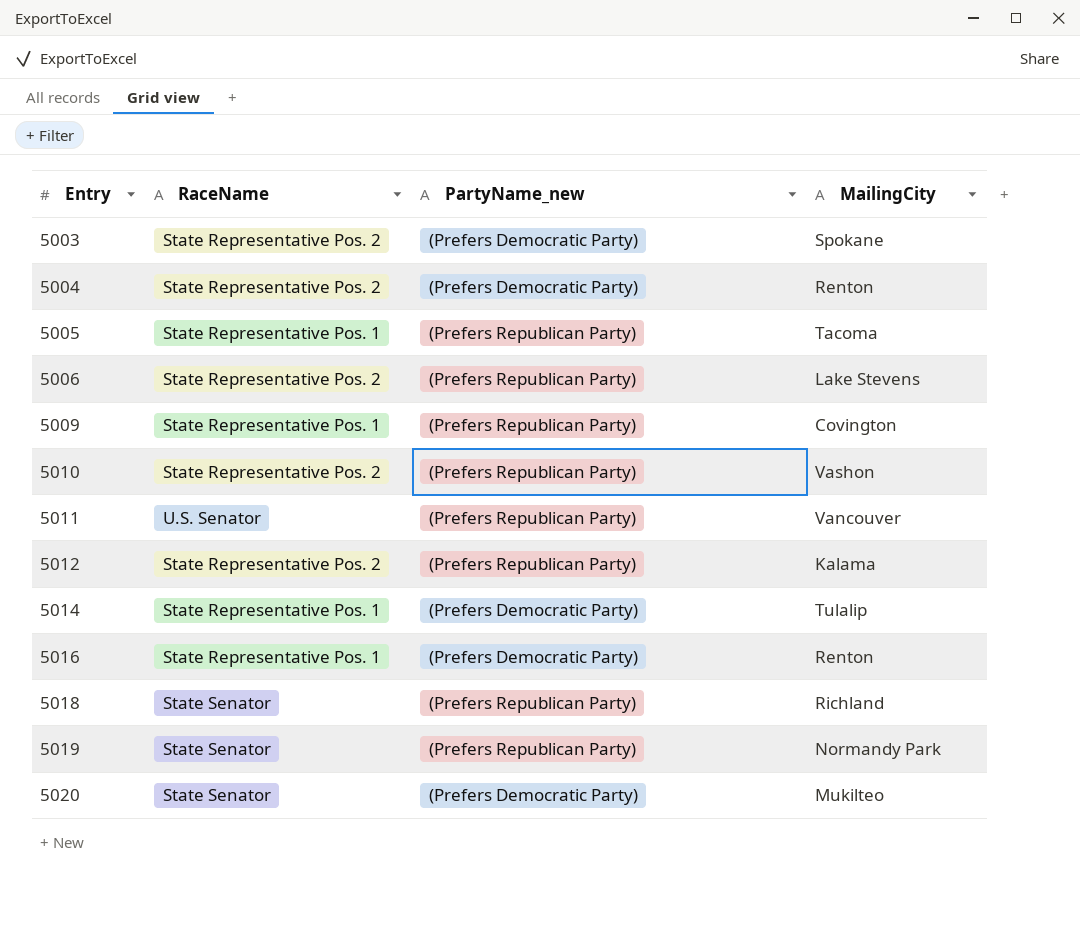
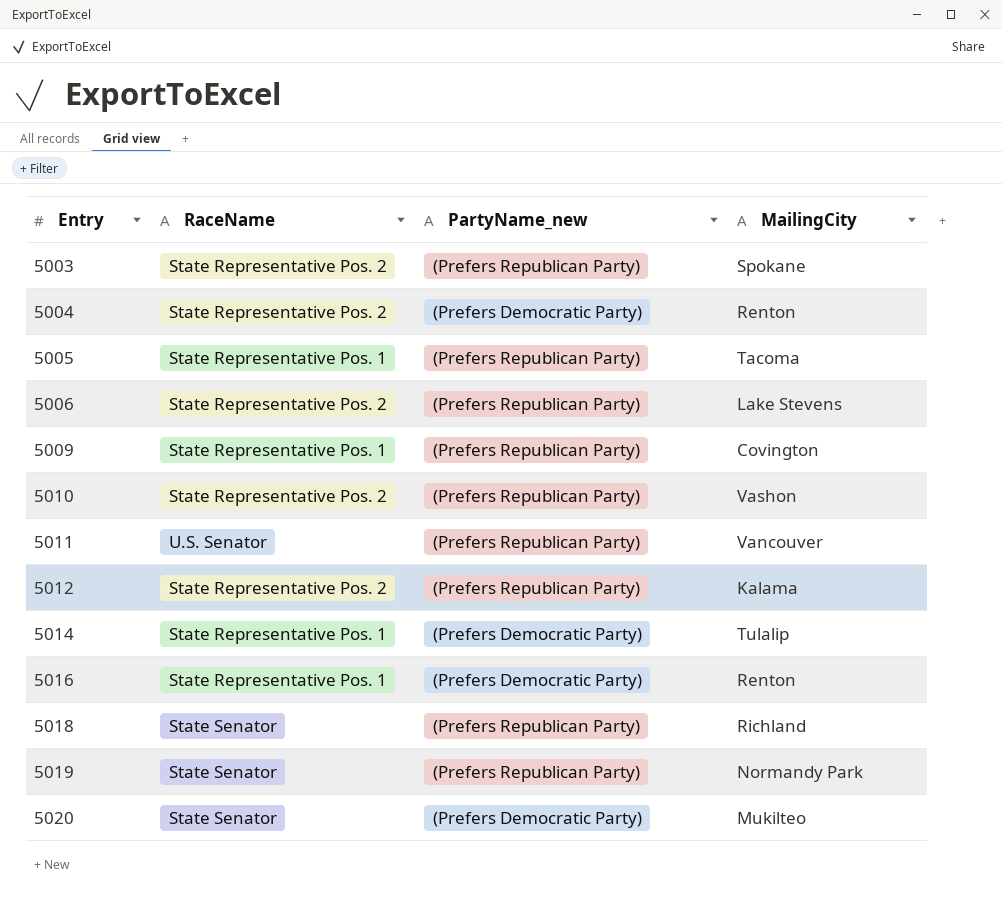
5003 | PartyName_new: (Prefers Democratic Party) -> (Prefers Republican Party)

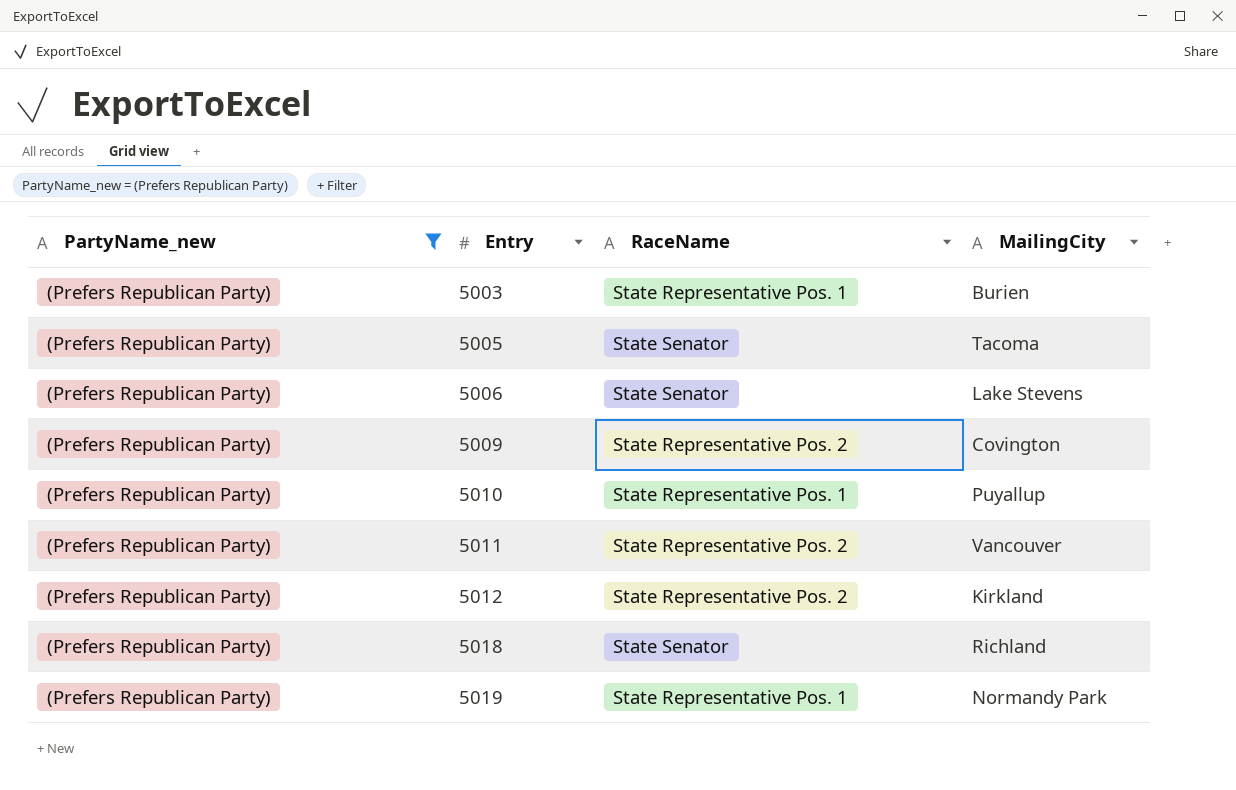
filter: none -> PartyName_new = (Prefers Republican Party)
column PartyName_new | position: 3 -> 1
5003 | RaceName: State Representative Pos. 2 -> State Representative Pos. 1
5003 | MailingCity: Spokane -> Burien
5005 | RaceName: State Representative Pos. 1 -> State Senator
5006 | RaceName: State Representative Pos. 2 -> State Senator
5009 | RaceName: State Representative Pos. 1 -> State Representative Pos. 2
5010 | RaceName: State Representative Pos. 2 -> State Representative Pos. 1
5010 | MailingCity: Vashon -> Puyallup
5011 | RaceName: U.S. Senator -> State Representative Pos. 2
5012 | MailingCity: Kalama -> Kirkland
5019 | RaceName: State Senator -> State Representative Pos. 1

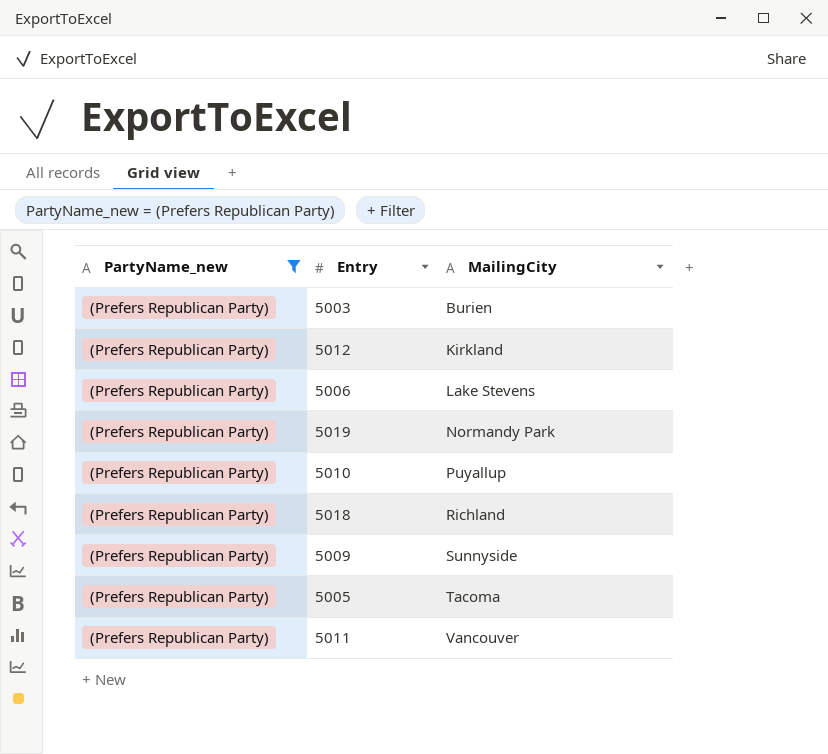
row order: Entry ascending -> MailingCity ascending
column RaceName | position: 3 -> none
5009 | MailingCity: Covington -> Sunnyside

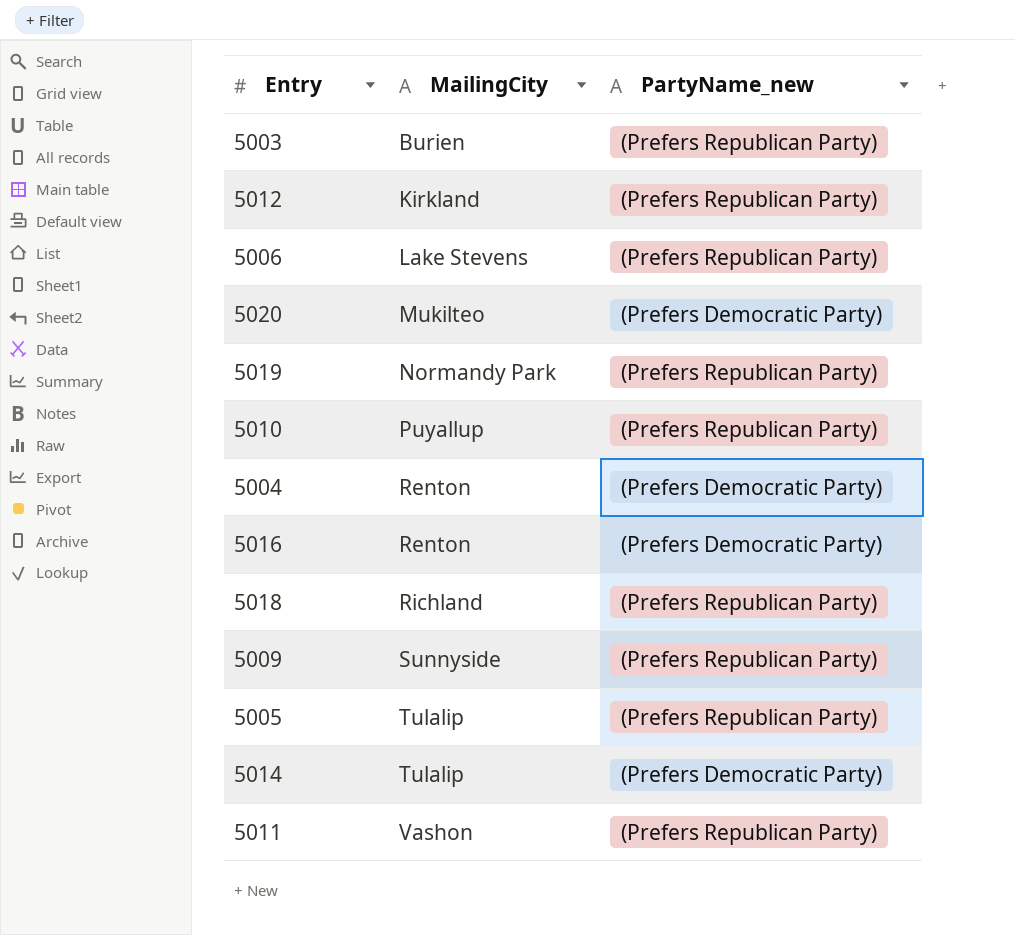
filter: PartyName_new = (Prefers Republican Party) -> none
column PartyName_new | position: 1 -> 3
5005 | MailingCity: Tacoma -> Tulalip
5011 | MailingCity: Vancouver -> Vashon

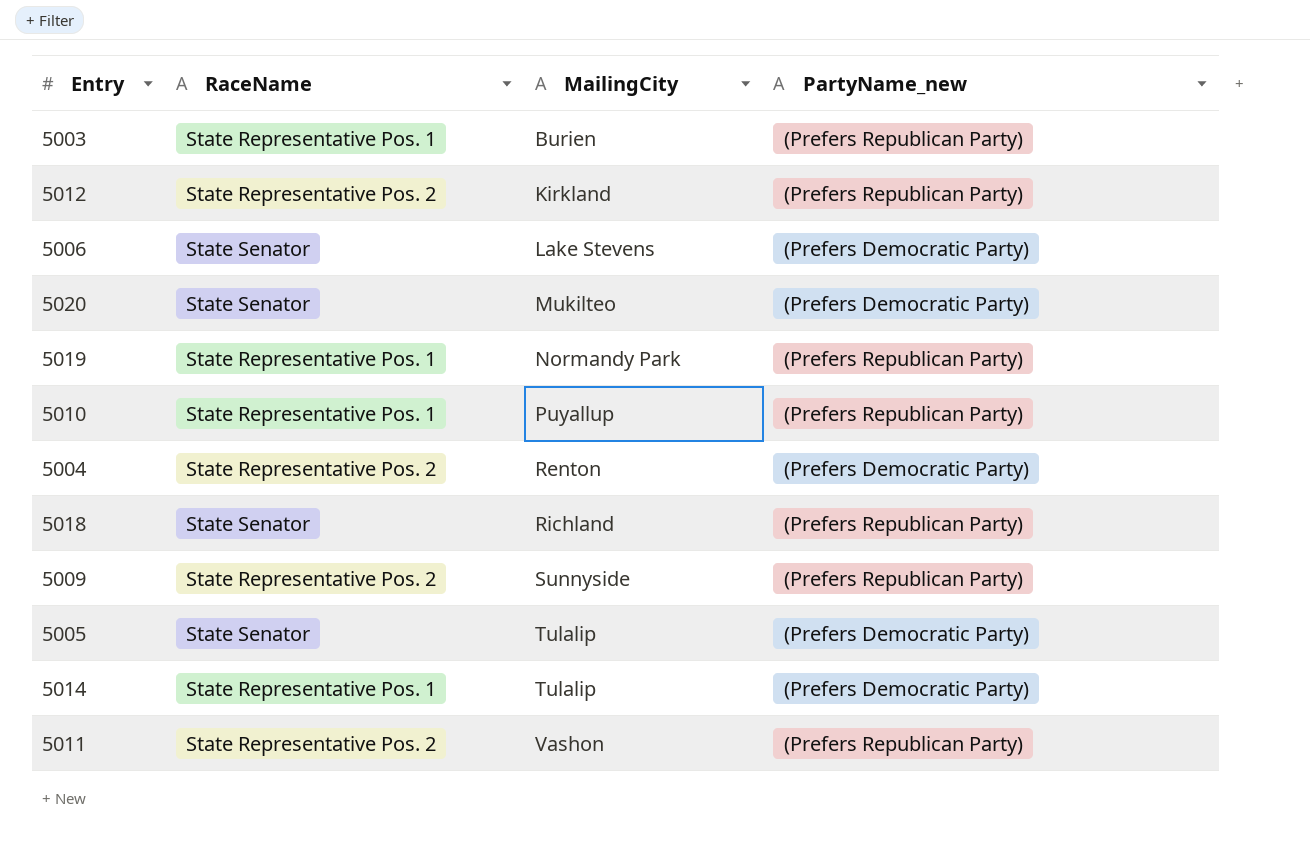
column RaceName | position: none -> 2
row 5016: Renton | (Prefers Democratic Party) -> none
5006 | PartyName_new: (Prefers Republican Party) -> (Prefers Democratic Party)
5005 | PartyName_new: (Prefers Republican Party) -> (Prefers Democratic Party)

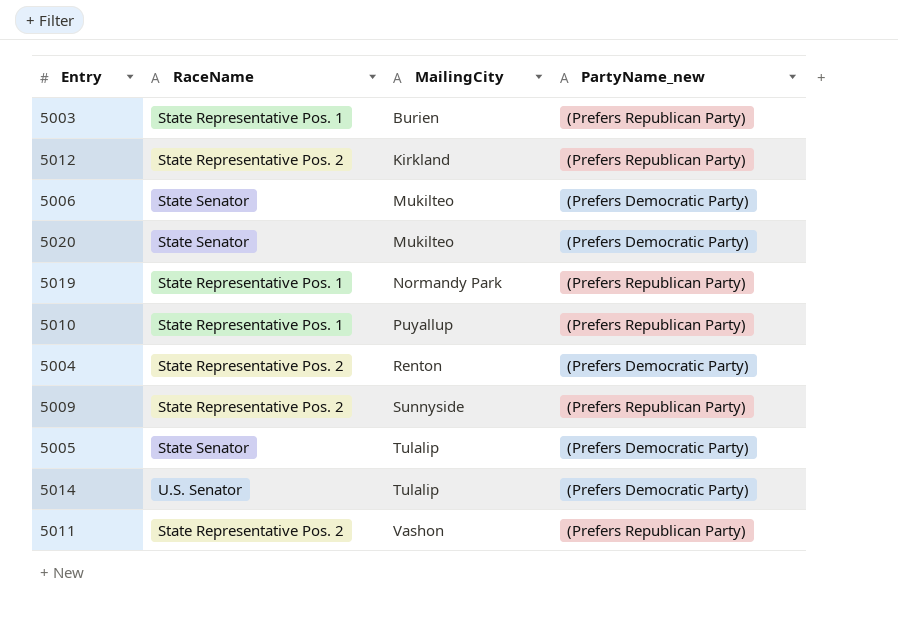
row 5018: State Senator | Richland | (Prefers Republican Party) -> none
5006 | MailingCity: Lake Stevens -> Mukilteo
5014 | RaceName: State Representative Pos. 1 -> U.S. Senator

